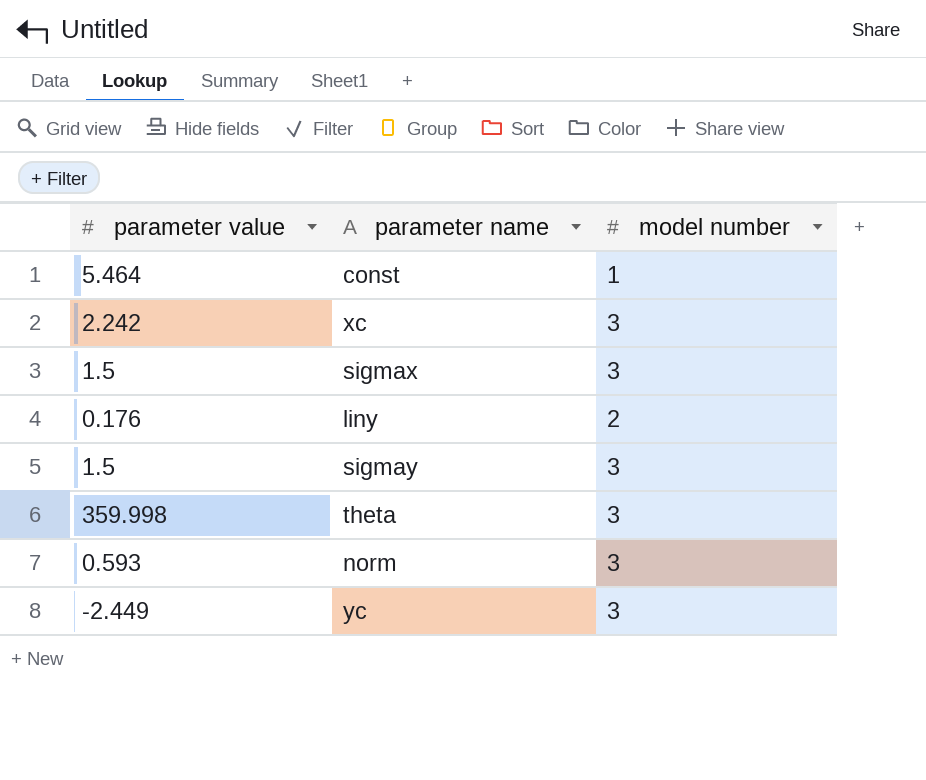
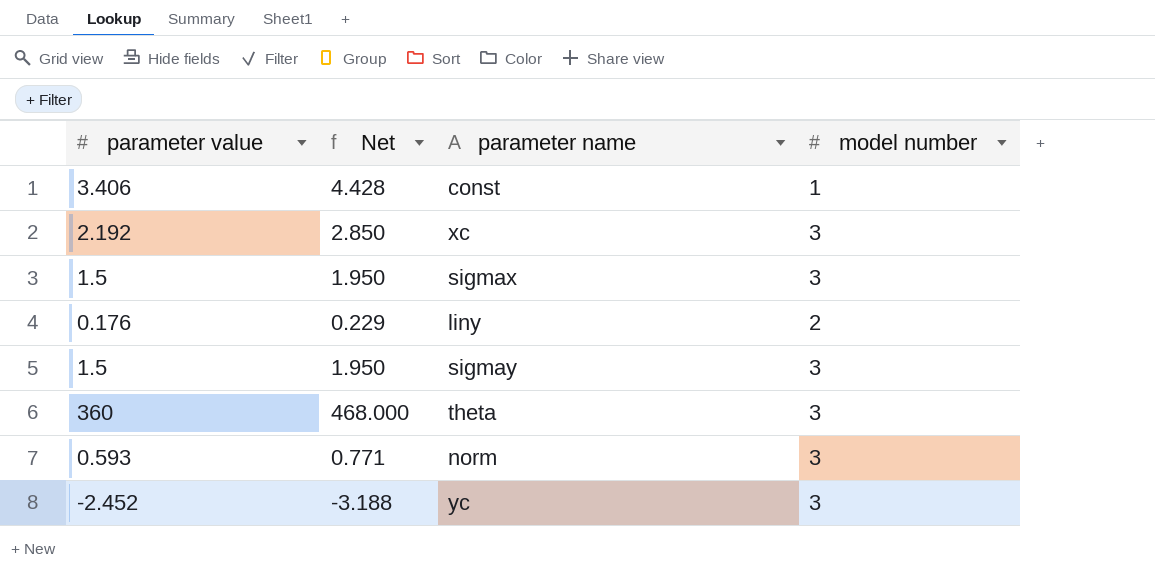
column Net | formula: none -> [parameter value] * 1.3
const | parameter value: 5.464 -> 3.406
xc | parameter value: 2.242 -> 2.192
theta | parameter value: 359.998 -> 360
yc | parameter value: -2.449 -> -2.452

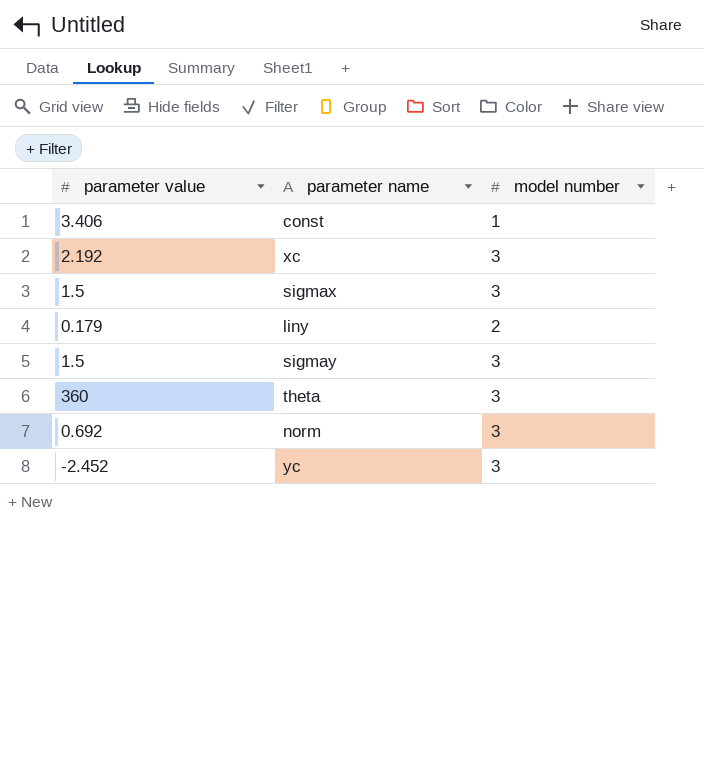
column Net | formula: [parameter value] * 1.3 -> none
liny | parameter value: 0.176 -> 0.179
norm | parameter value: 0.593 -> 0.692

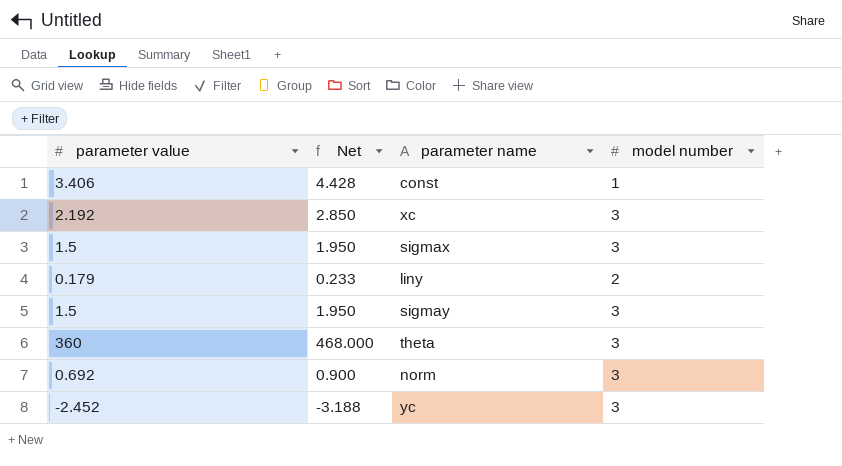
column Net | formula: none -> [parameter value] * 1.3

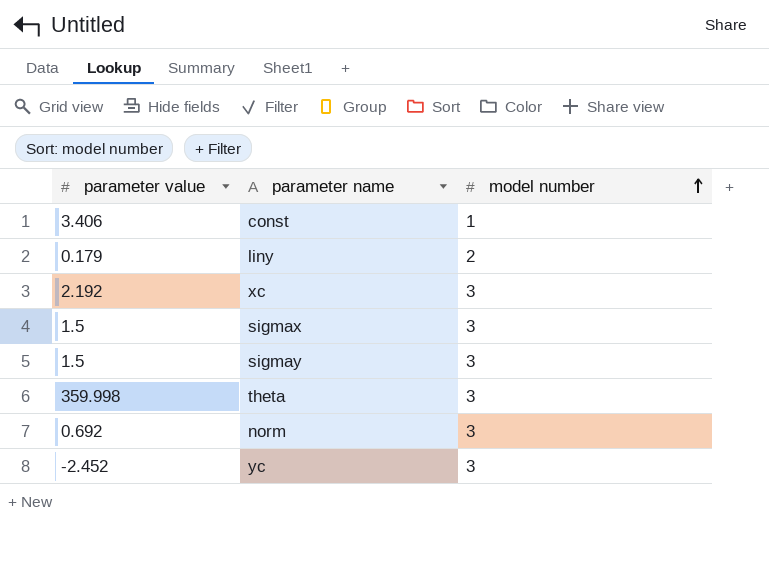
row order: none -> model number ascending
column Net | formula: [parameter value] * 1.3 -> none
theta | parameter value: 360 -> 359.998

